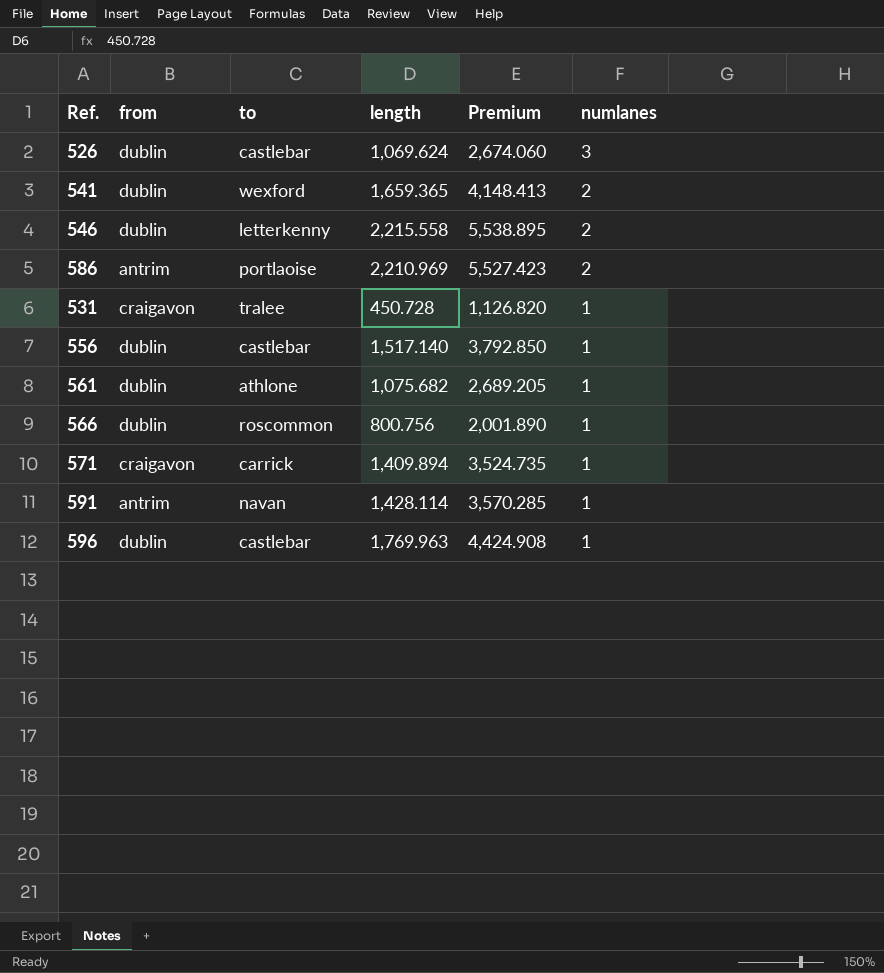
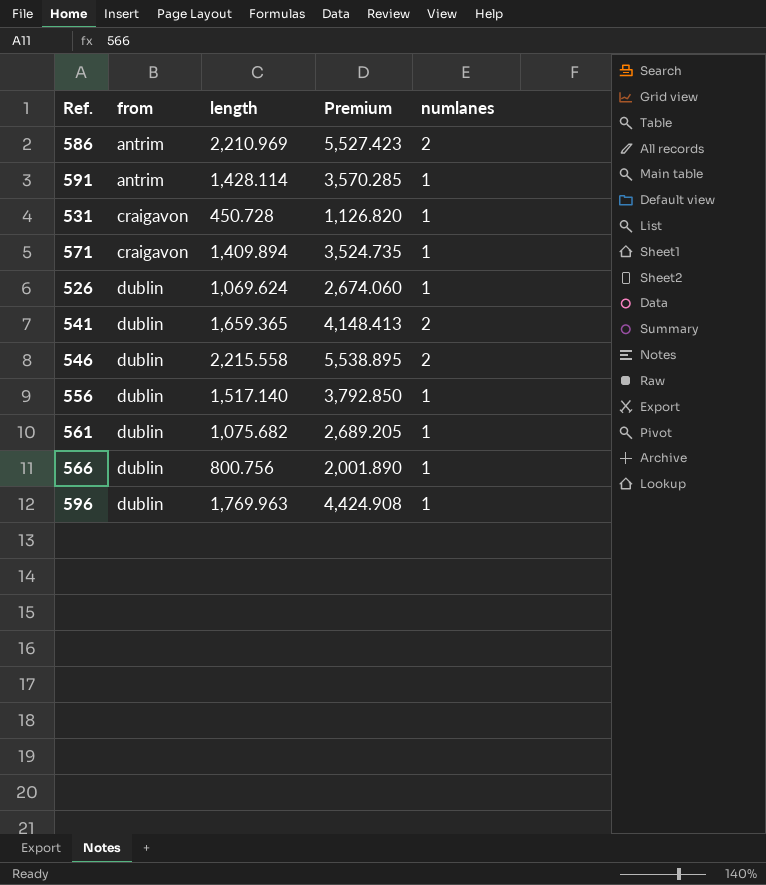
row order: numlanes descending -> from ascending
column to | position: 3 -> none
526 | numlanes: 3 -> 1

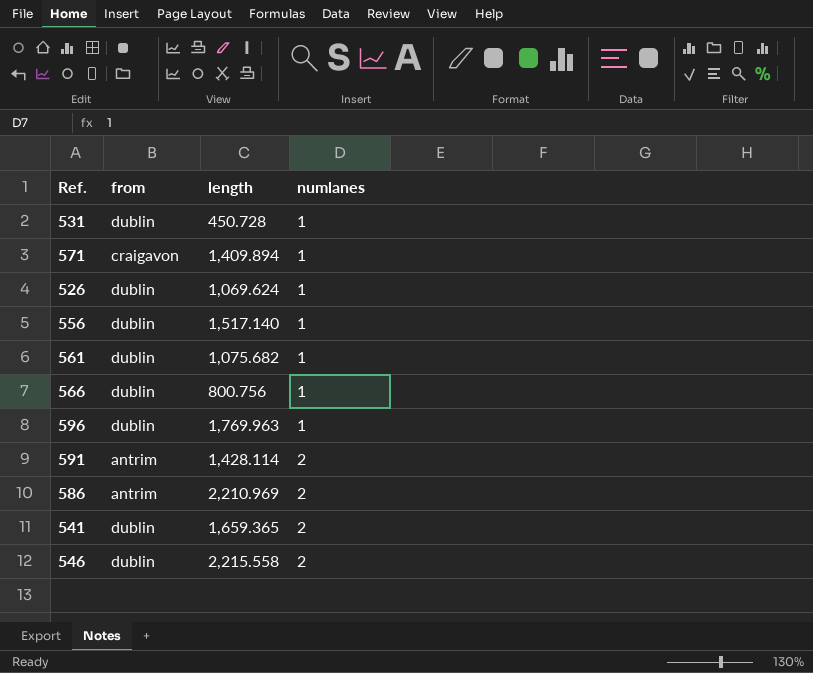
row order: from ascending -> numlanes ascending
column Premium | formula: [length] * 2.5 -> none
531 | from: craigavon -> dublin
591 | numlanes: 1 -> 2

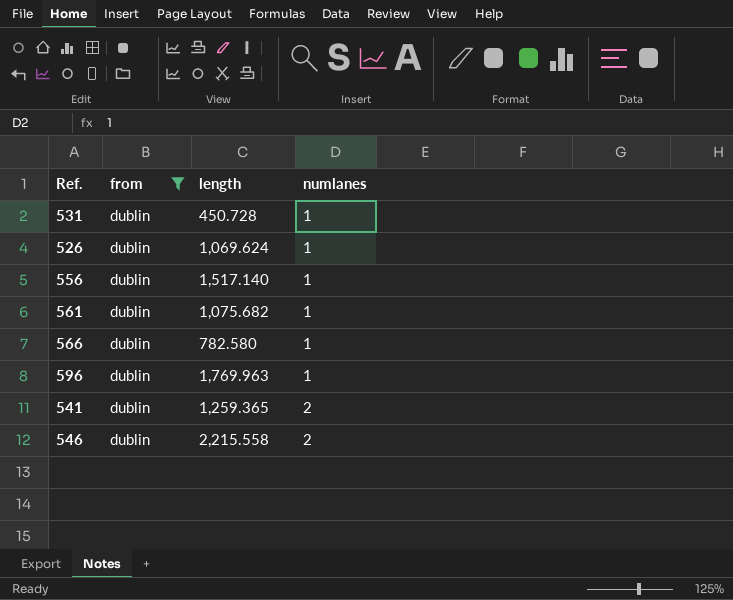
filter: none -> from = dublin
566 | length: 800.756 -> 782.580
541 | length: 1,659.365 -> 1,259.365

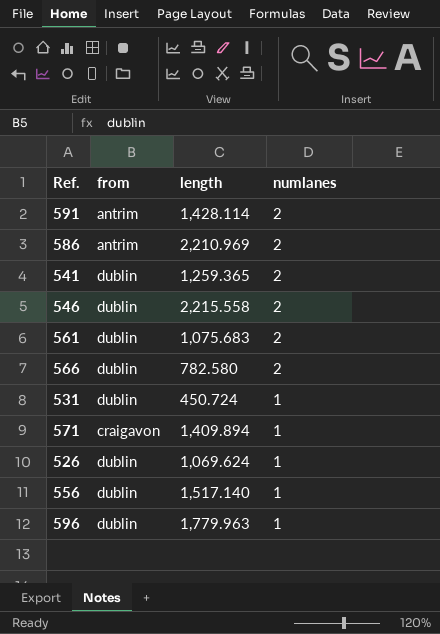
filter: from = dublin -> none
row order: numlanes ascending -> numlanes descending
561 | length: 1,075.682 -> 1,075.683
561 | numlanes: 1 -> 2
566 | numlanes: 1 -> 2
531 | length: 450.728 -> 450.724
596 | length: 1,769.963 -> 1,779.963

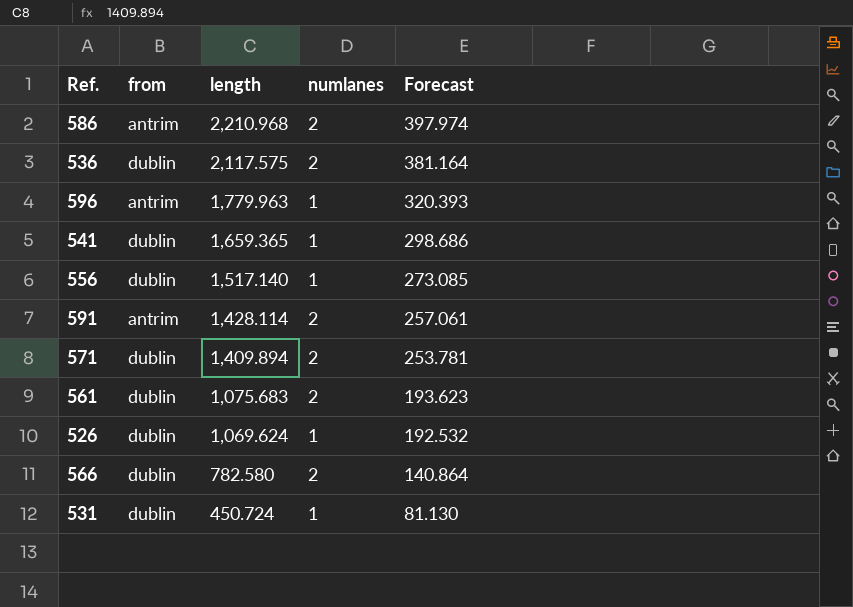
row order: numlanes descending -> length descending
column Forecast | formula: none -> [length] * 0.18
row 546: dublin | 2,215.558 | 2 -> none
586 | length: 2,210.969 -> 2,210.968
row 536: none -> dublin | 2,117.575 | 2 | 381.164
596 | from: dublin -> antrim
541 | length: 1,259.365 -> 1,659.365
541 | numlanes: 2 -> 1
571 | from: craigavon -> dublin
571 | numlanes: 1 -> 2

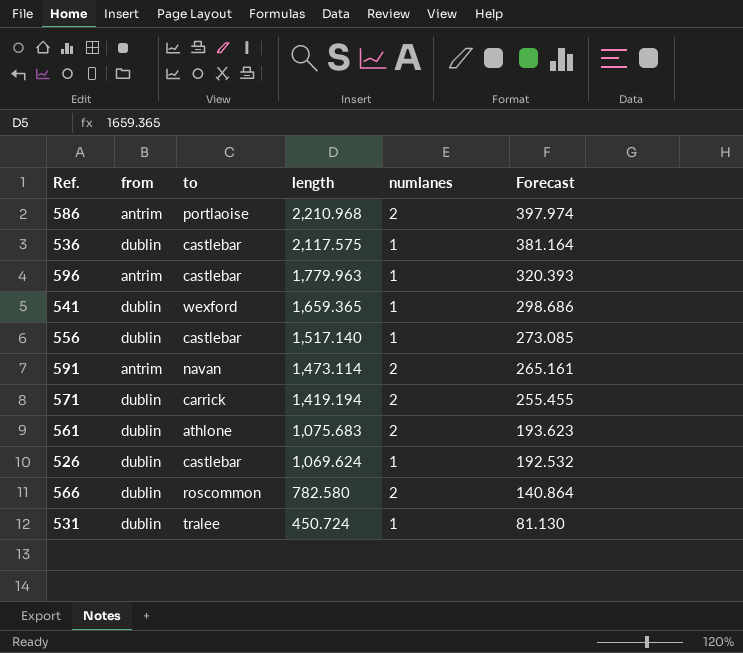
column to | position: none -> 3
536 | numlanes: 2 -> 1
591 | length: 1,428.114 -> 1,473.114
591 | Forecast: 257.061 -> 265.161
571 | length: 1,409.894 -> 1,419.194
571 | Forecast: 253.781 -> 255.455

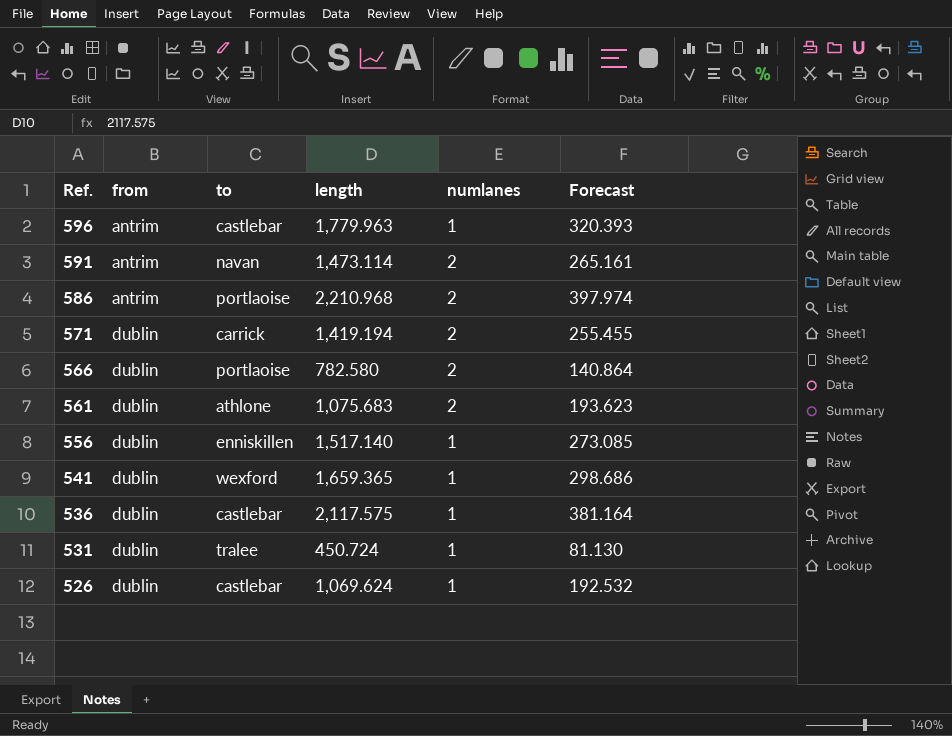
row order: length descending -> Ref. descending
566 | to: roscommon -> portlaoise
556 | to: castlebar -> enniskillen

